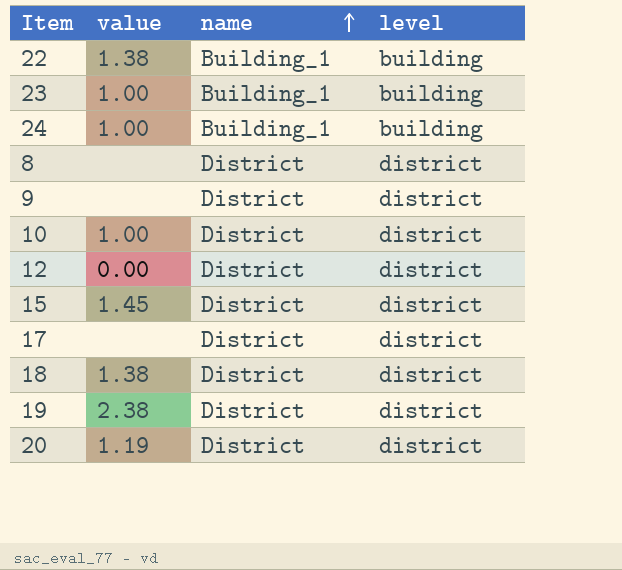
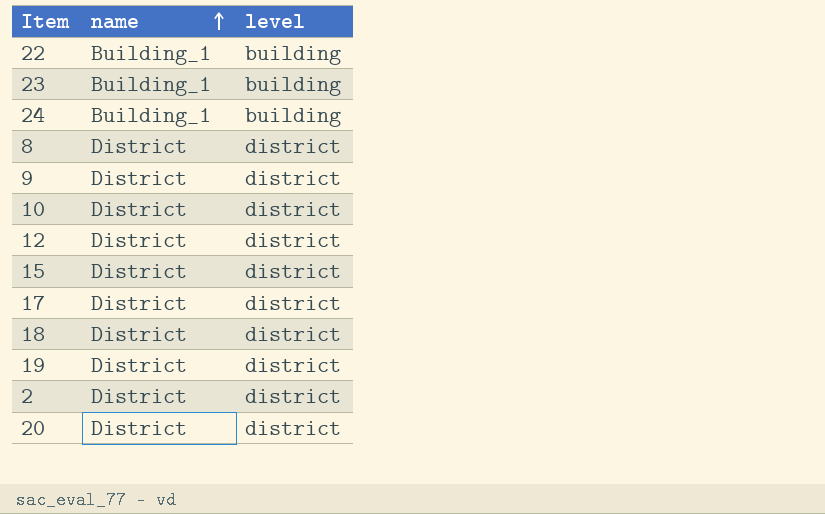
column value | position: 2 -> none
row 2: none -> District | district

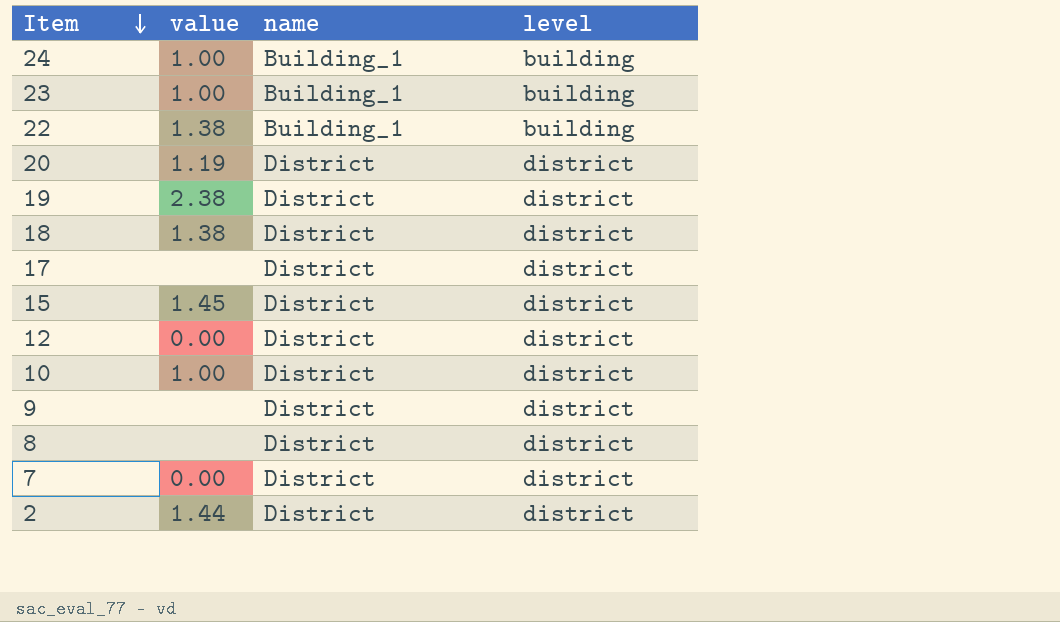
row order: name ascending -> Item descending
column value | position: none -> 2
row 7: none -> 0.00 | District | district

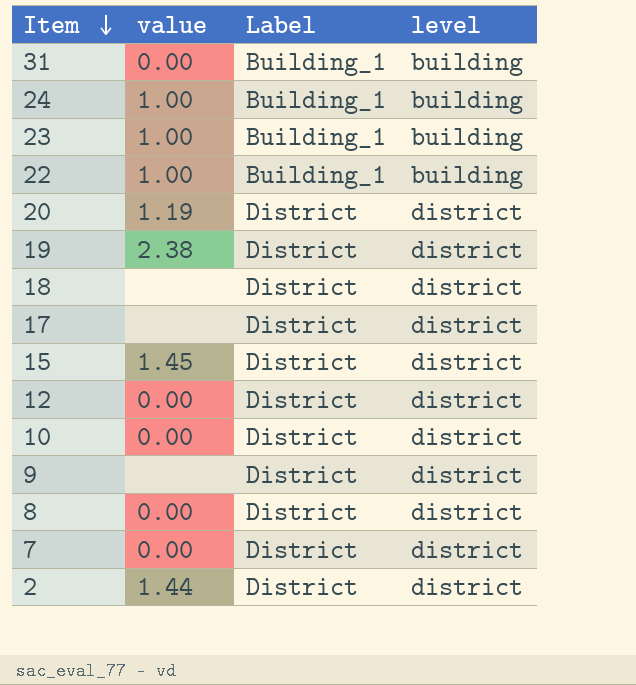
column name: name -> Label
row 31: none -> 0.00 | Building_1 | building
22 | value: 1.38 -> 1.00
18 | value: 1.38 -> none
10 | value: 1.00 -> 0.00
8 | value: none -> 0.00

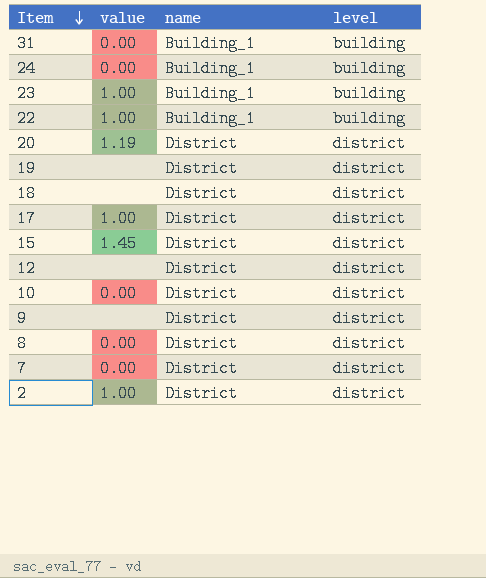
column name: Label -> name
24 | value: 1.00 -> 0.00
19 | value: 2.38 -> none
17 | value: none -> 1.00
12 | value: 0.00 -> none
2 | value: 1.44 -> 1.00

